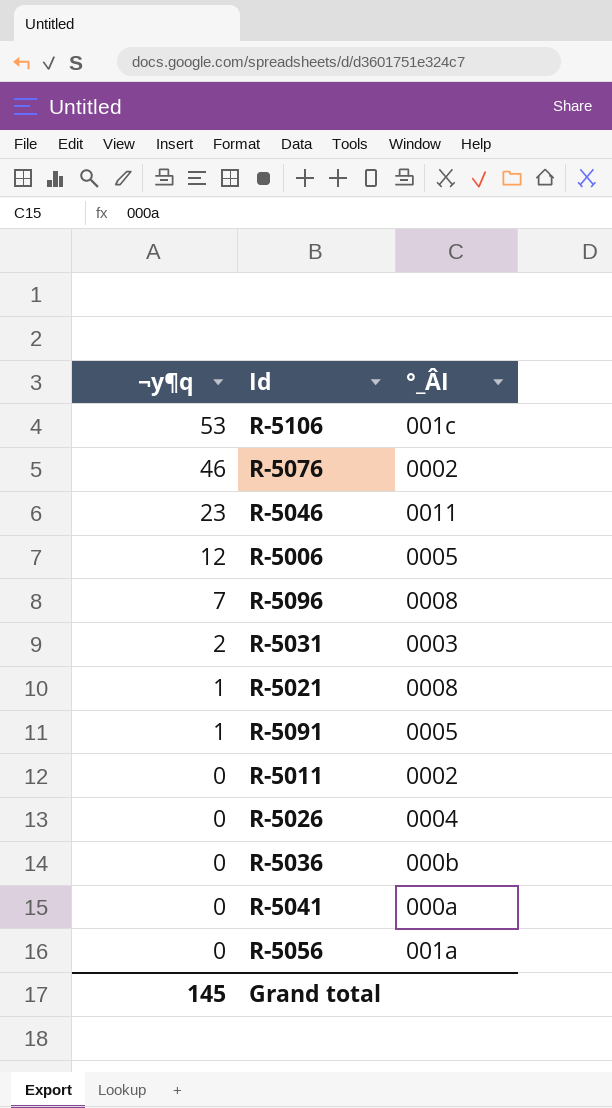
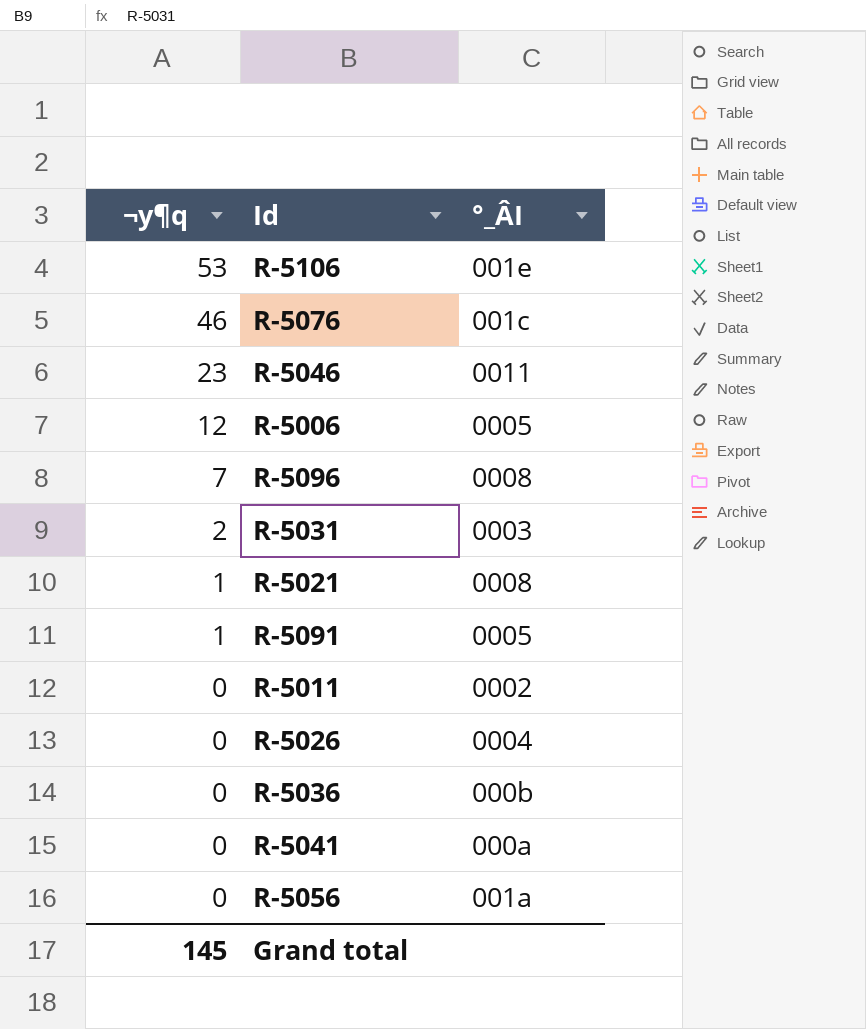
R-5106 | °_ÂI: 001c -> 001e
R-5076 | °_ÂI: 0002 -> 001c

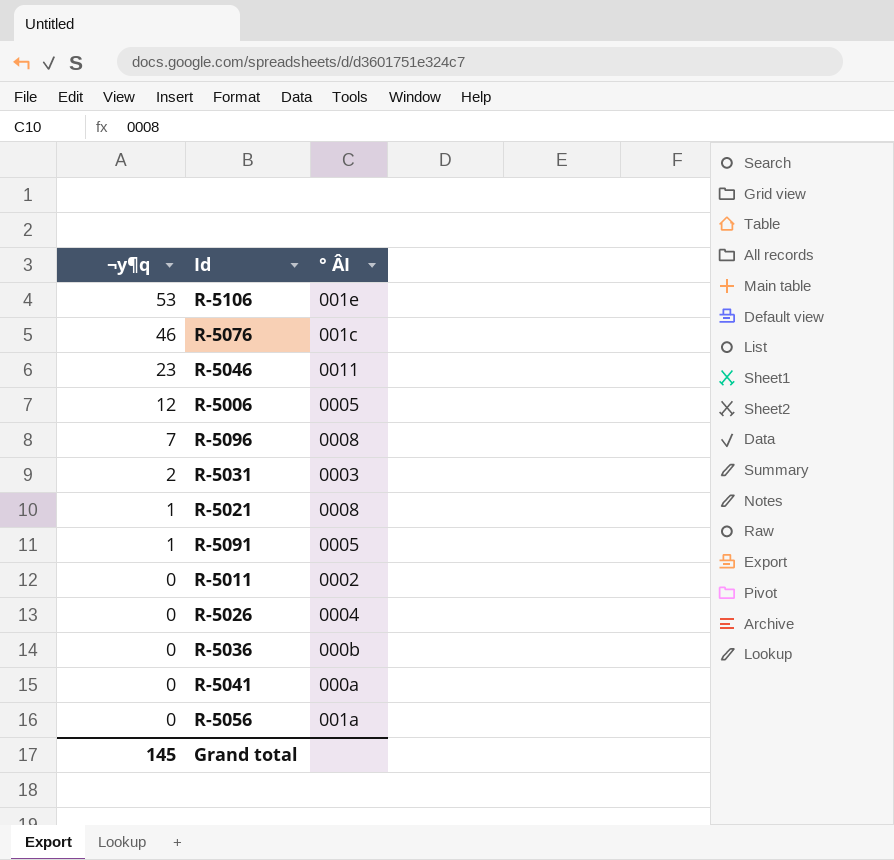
column name: °_ÂI -> ° ÂI

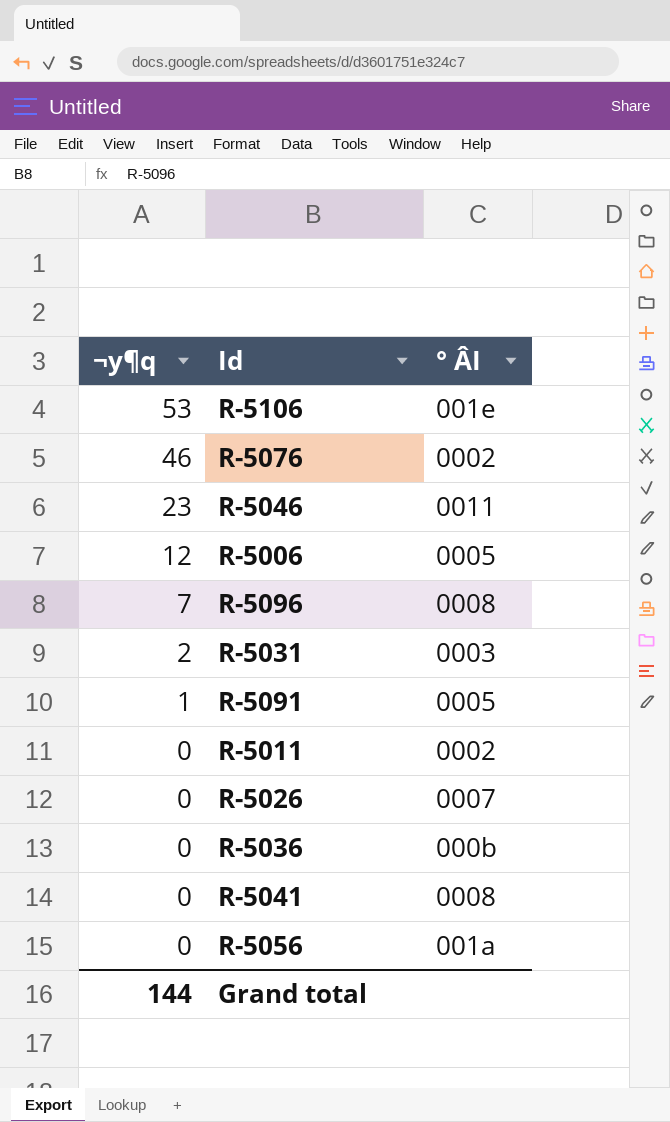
row R-5021: 1 | 0008 -> none
R-5076 | ° ÂI: 001c -> 0002
R-5026 | ° ÂI: 0004 -> 0007
R-5041 | ° ÂI: 000a -> 0008
Grand total | ¬y¶q: 145 -> 144

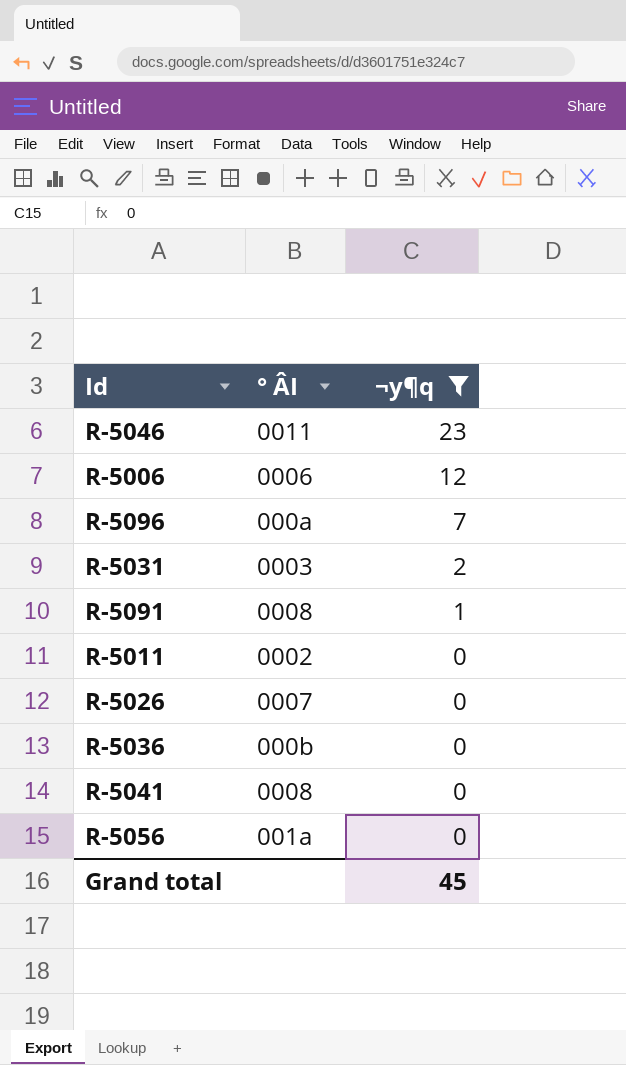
filter: none -> ¬y¶q <= 23
column ¬y¶q | position: 1 -> 3
R-5006 | ° ÂI: 0005 -> 0006
R-5096 | ° ÂI: 0008 -> 000a
R-5091 | ° ÂI: 0005 -> 0008
Grand total | ¬y¶q: 144 -> 45

